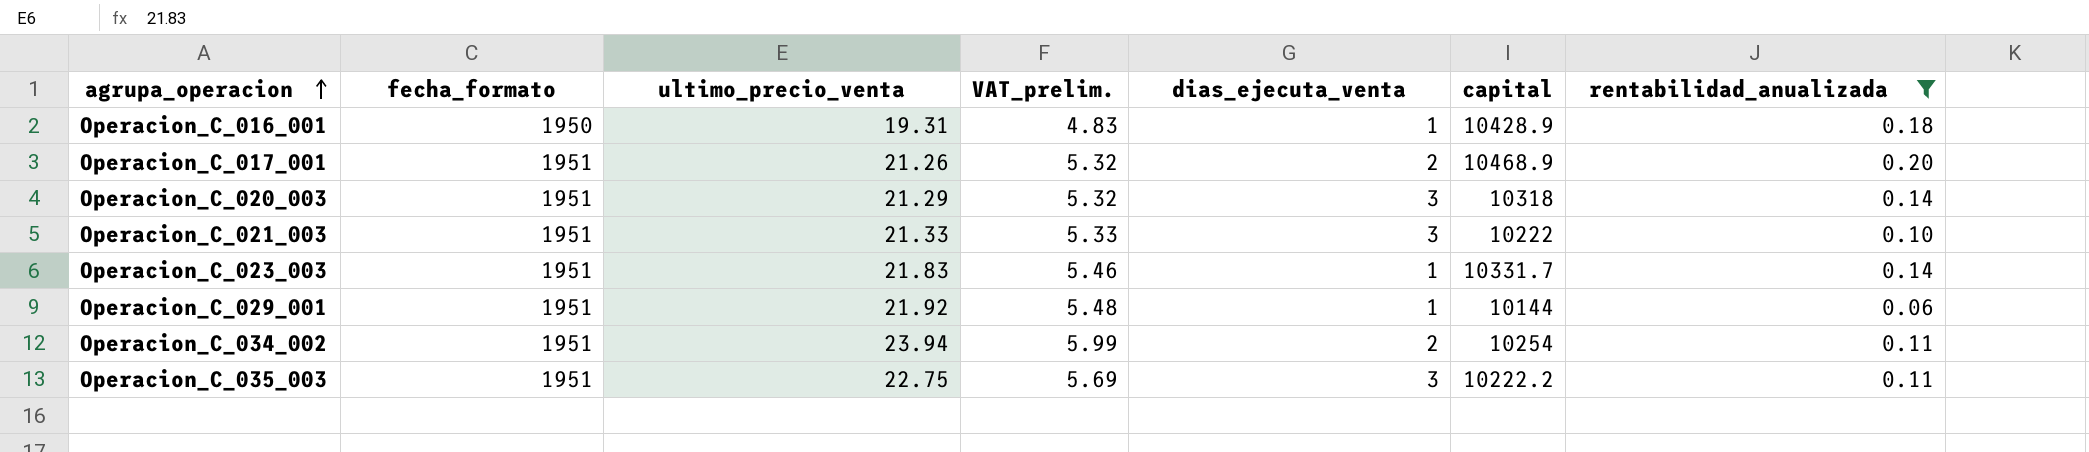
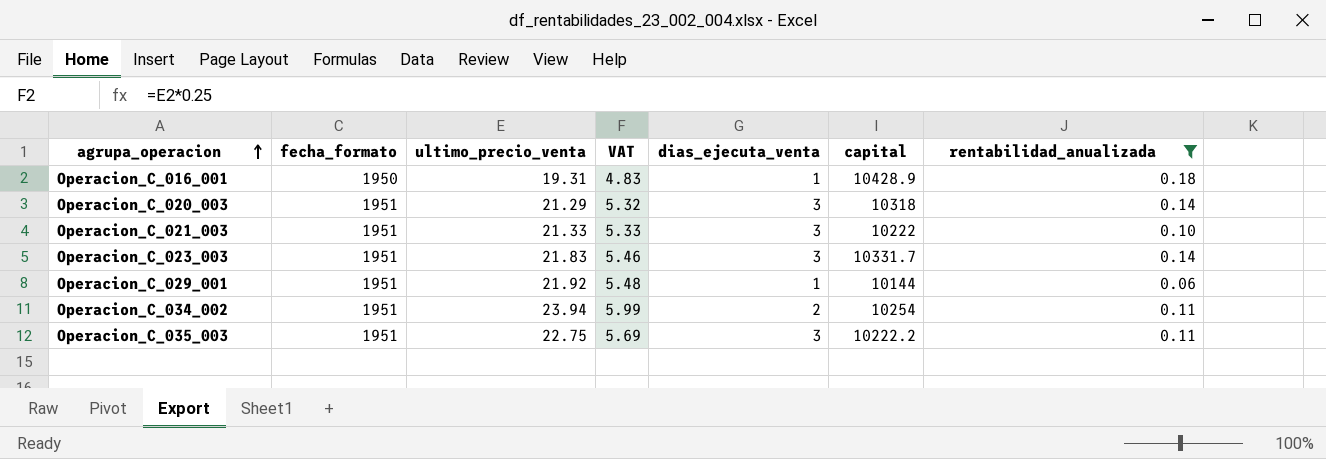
column name: VAT_prelim. -> VAT
row Operacion_C_017_001: 1951 | 21.26 | 5.32 | 2 | 10468.9 | 0.20 -> none
Operacion_C_023_003 | dias_ejecuta_venta: 1 -> 3

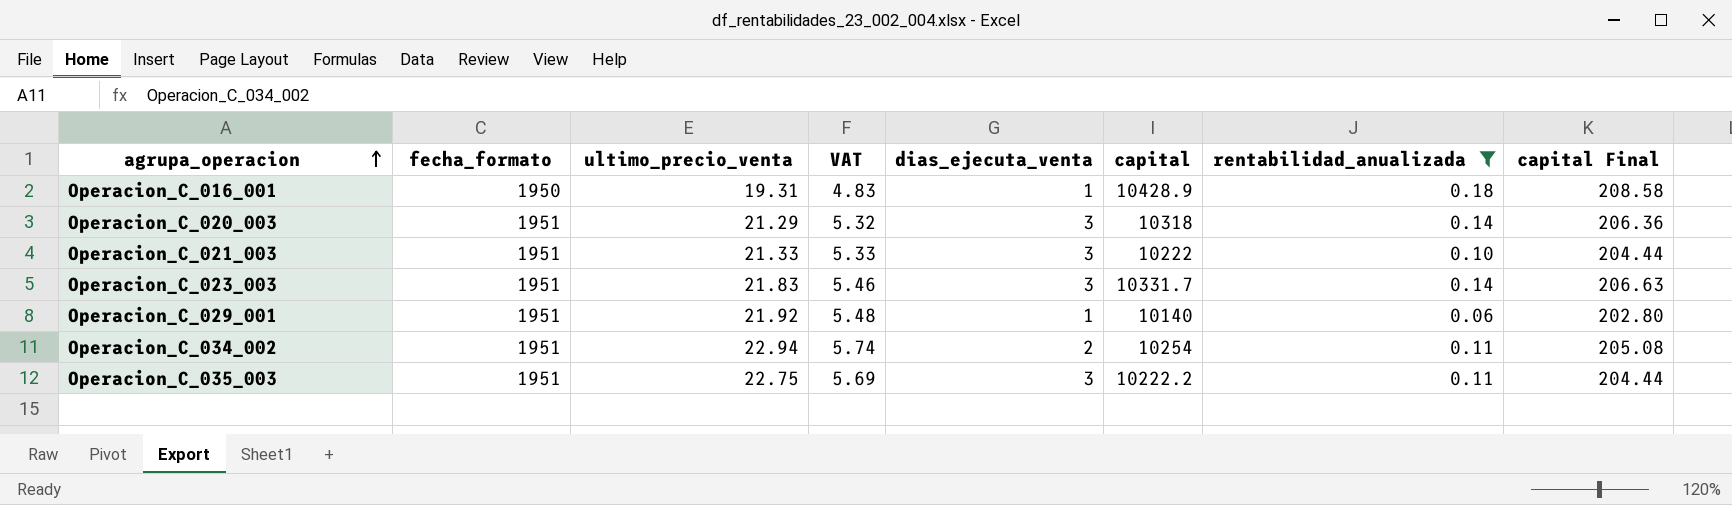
column capital Final | formula: none -> [capital] * 0.02
Operacion_C_029_001 | capital: 10144 -> 10140
Operacion_C_034_002 | ultimo_precio_venta: 23.94 -> 22.94
Operacion_C_034_002 | VAT: 5.99 -> 5.74

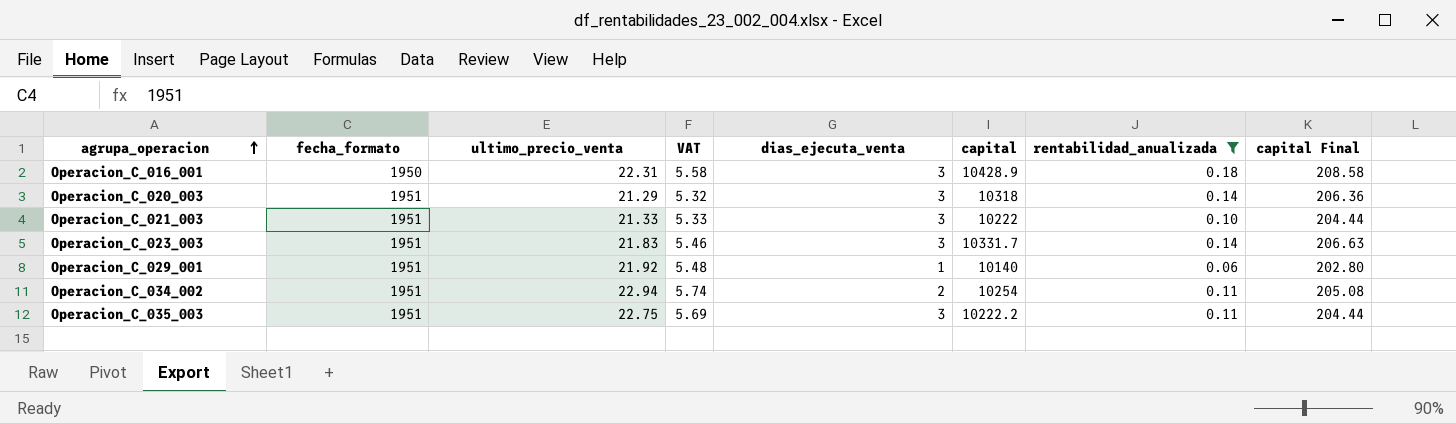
Operacion_C_016_001 | ultimo_precio_venta: 19.31 -> 22.31
Operacion_C_016_001 | VAT: 4.83 -> 5.58
Operacion_C_016_001 | dias_ejecuta_venta: 1 -> 3

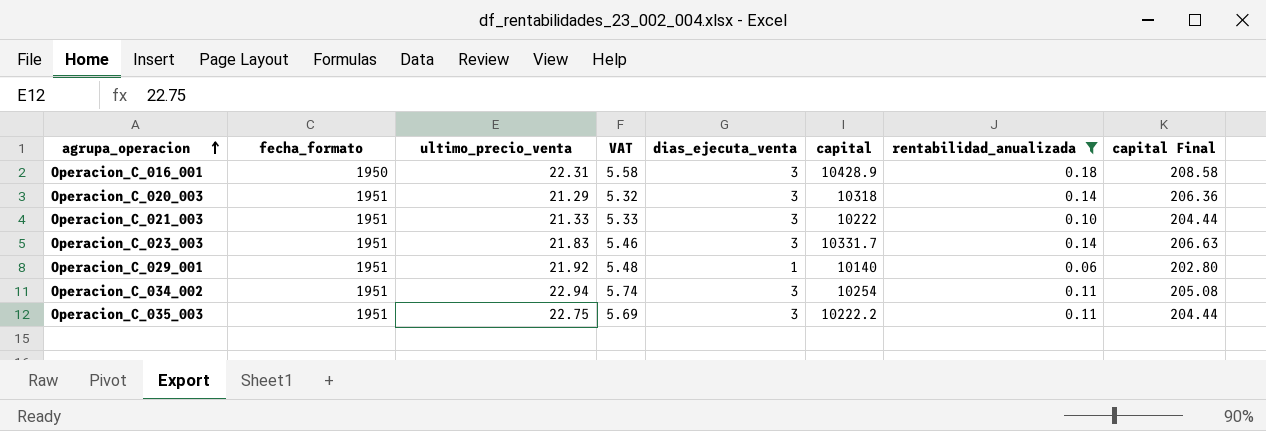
Operacion_C_034_002 | dias_ejecuta_venta: 2 -> 3

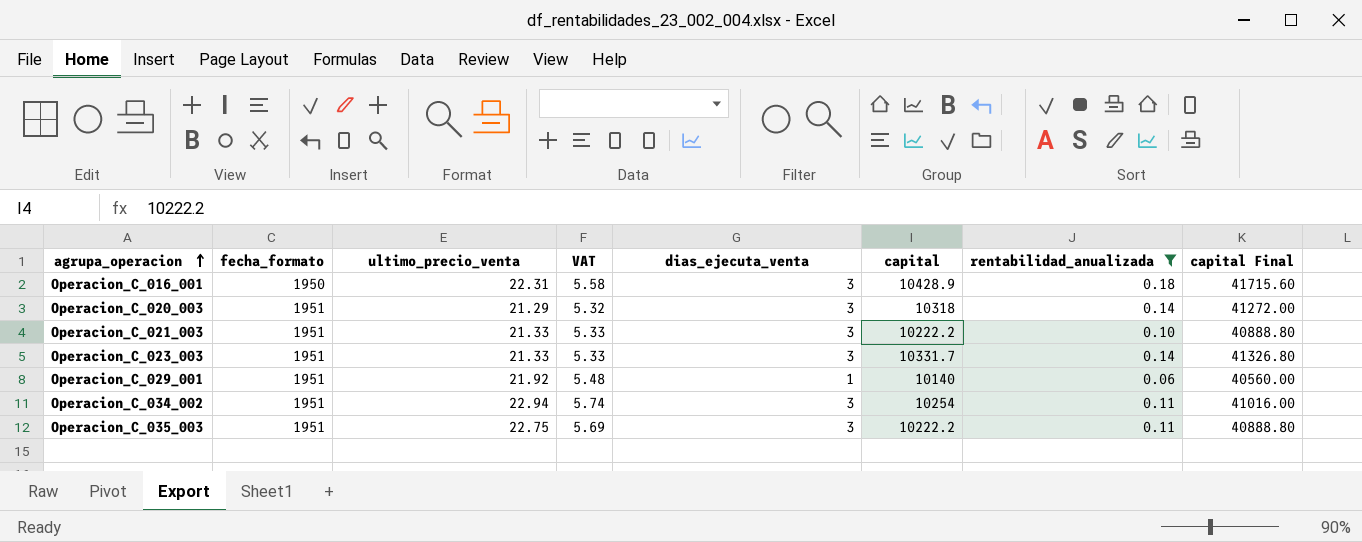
column capital Final | formula: [capital] * 0.02 -> [capital] * 4
Operacion_C_021_003 | capital: 10222 -> 10222.2
Operacion_C_023_003 | ultimo_precio_venta: 21.83 -> 21.33
Operacion_C_023_003 | VAT: 5.46 -> 5.33

